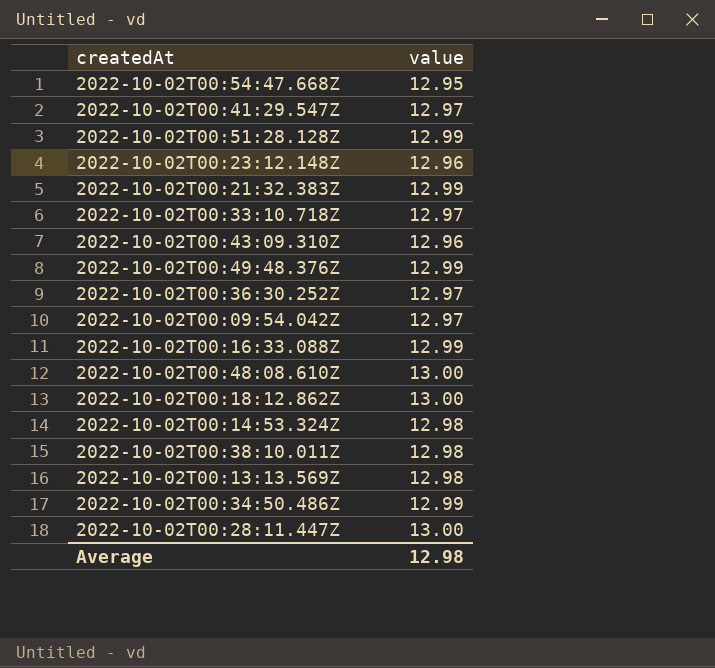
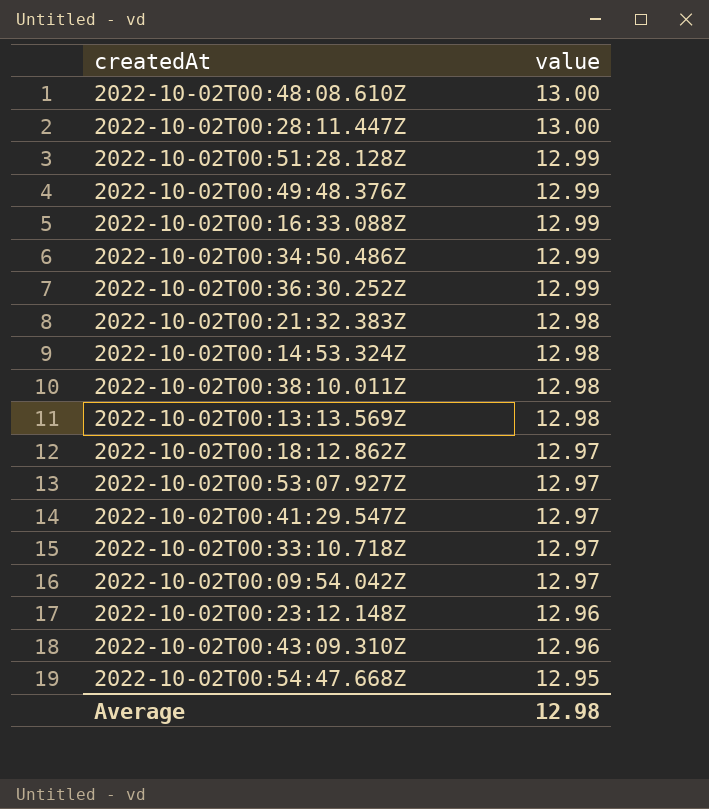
row order: none -> value descending
2022-10-02T00:36:30.252Z | value: 12.97 -> 12.99
2022-10-02T00:21:32.383Z | value: 12.99 -> 12.98
2022-10-02T00:18:12.862Z | value: 13.00 -> 12.97
row 2022-10-02T00:53:07.927Z: none -> 12.97

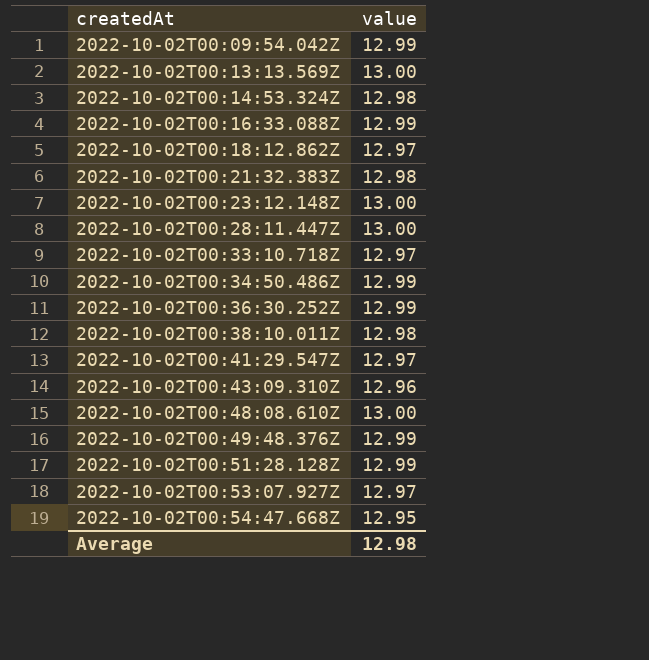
row order: value descending -> createdAt ascending
2022-10-02T00:09:54.042Z | value: 12.97 -> 12.99
2022-10-02T00:13:13.569Z | value: 12.98 -> 13.00
2022-10-02T00:23:12.148Z | value: 12.96 -> 13.00

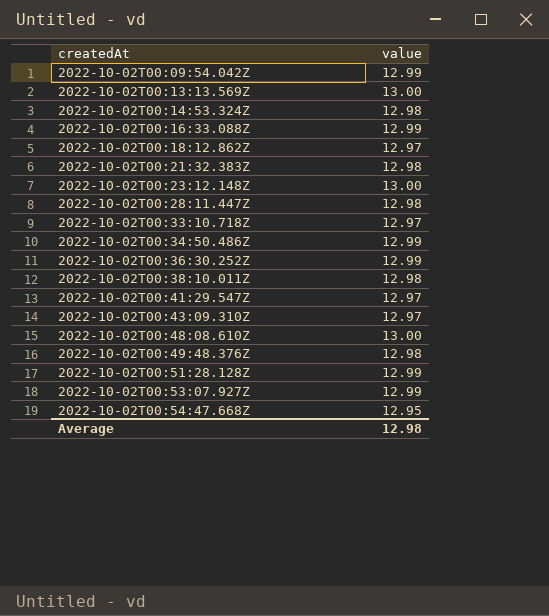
2022-10-02T00:28:11.447Z | value: 13.00 -> 12.98
2022-10-02T00:43:09.310Z | value: 12.96 -> 12.97
2022-10-02T00:49:48.376Z | value: 12.99 -> 12.98
2022-10-02T00:53:07.927Z | value: 12.97 -> 12.99

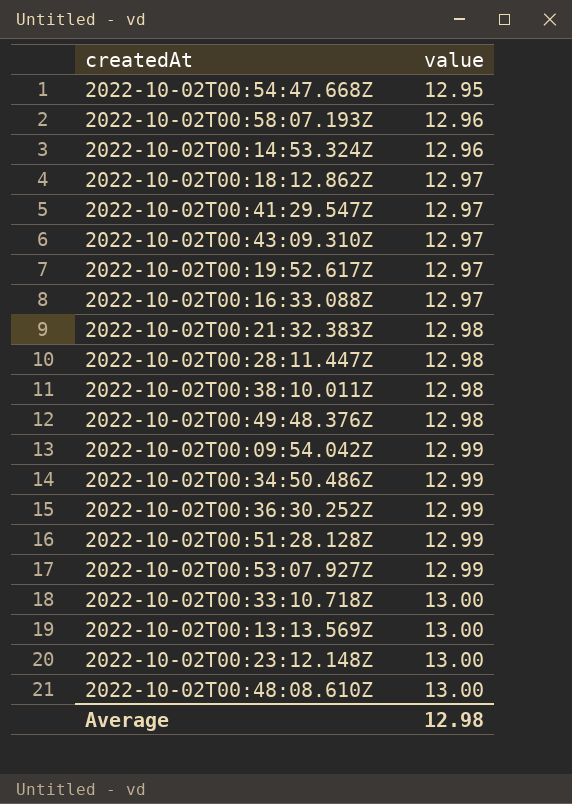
row order: createdAt ascending -> value ascending
row 2022-10-02T00:58:07.193Z: none -> 12.96
2022-10-02T00:14:53.324Z | value: 12.98 -> 12.96
row 2022-10-02T00:19:52.617Z: none -> 12.97
2022-10-02T00:16:33.088Z | value: 12.99 -> 12.97
2022-10-02T00:33:10.718Z | value: 12.97 -> 13.00

